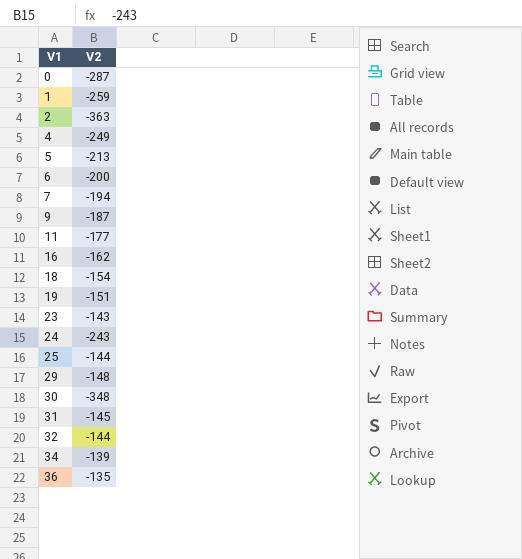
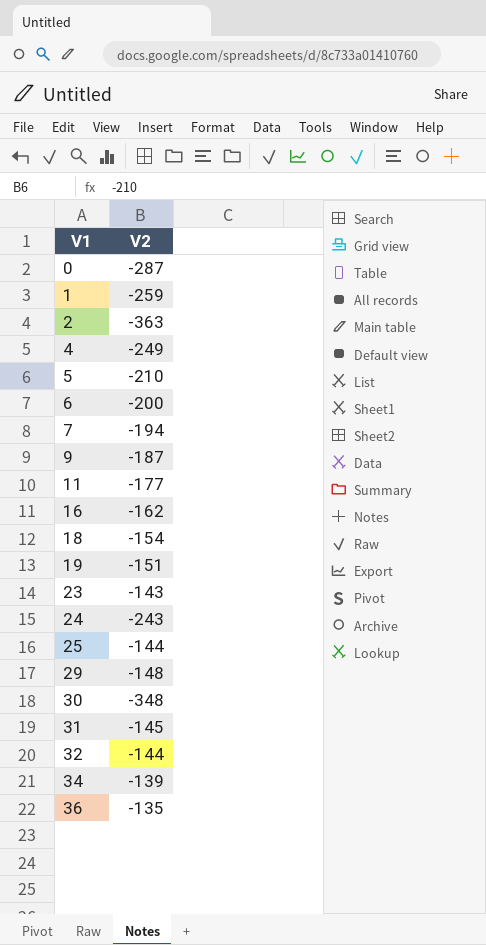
5 | V2: -213 -> -210

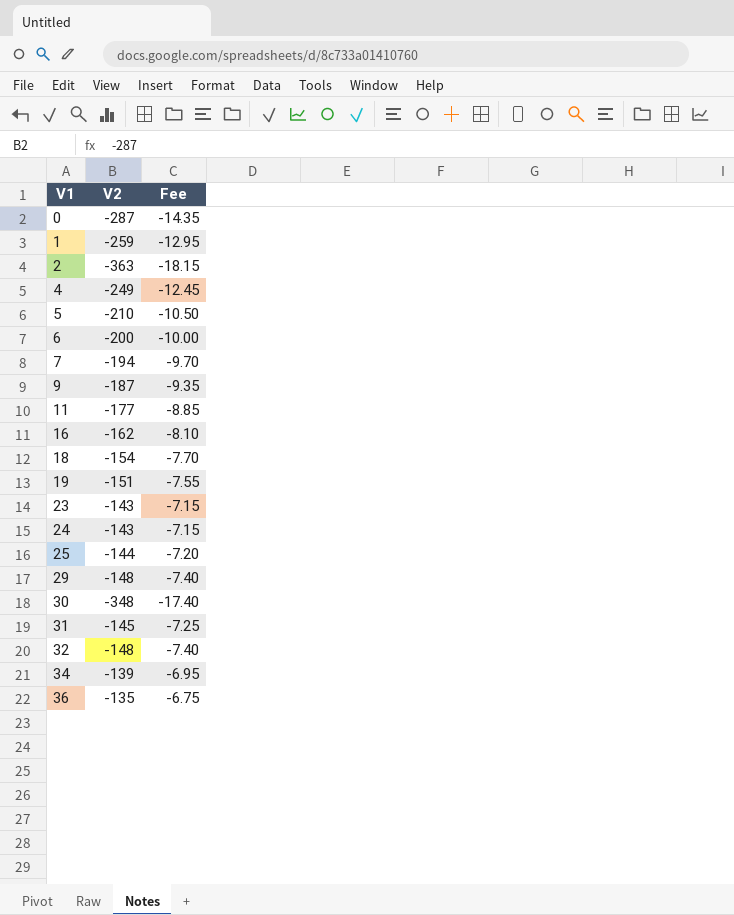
column Fee | formula: none -> [V2] * 0.05
24 | V2: -243 -> -143
32 | V2: -144 -> -148

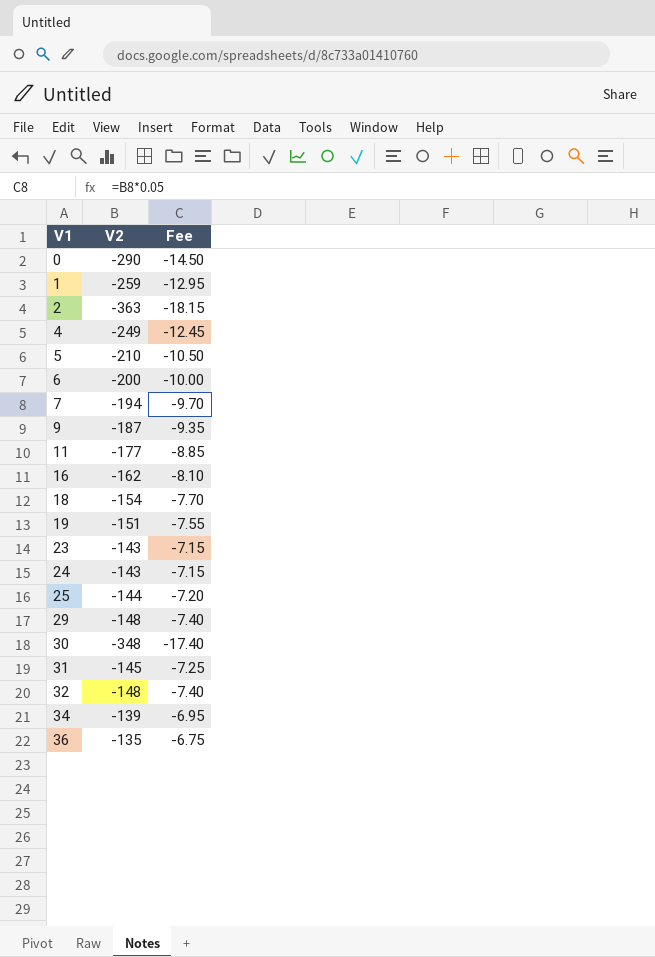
0 | V2: -287 -> -290
0 | Fee: -14.35 -> -14.50

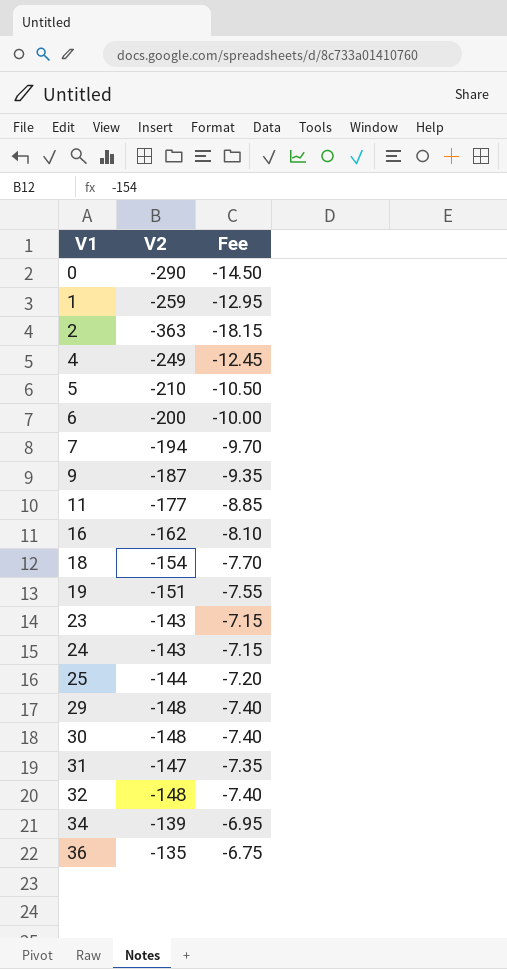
30 | V2: -348 -> -148
30 | Fee: -17.40 -> -7.40
31 | V2: -145 -> -147
31 | Fee: -7.25 -> -7.35

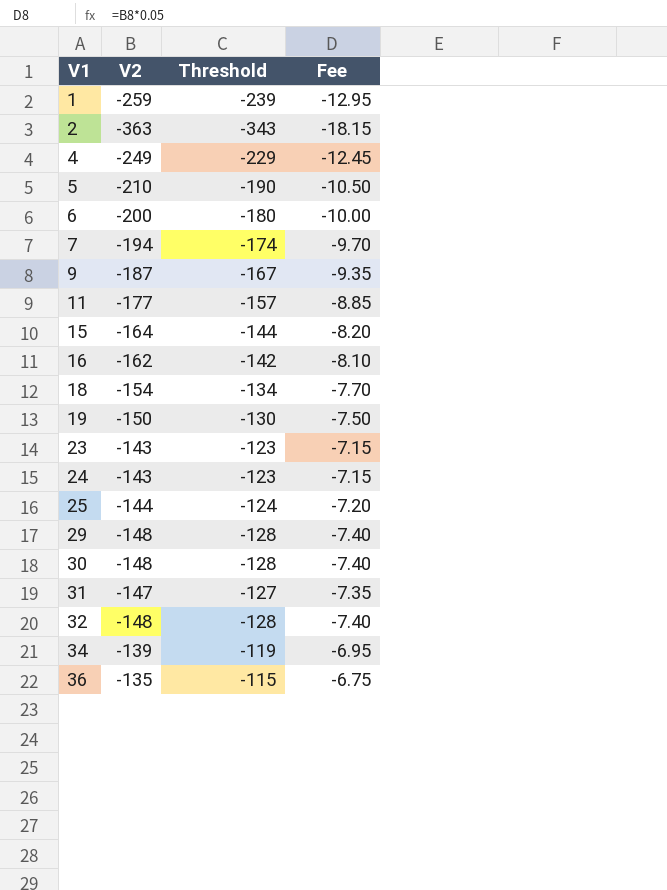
column Threshold | formula: none -> [V2] + 20
row 0: -290 | -14.50 -> none
row 15: none -> -164 | -144 | -8.20
19 | V2: -151 -> -150
19 | Fee: -7.55 -> -7.50

